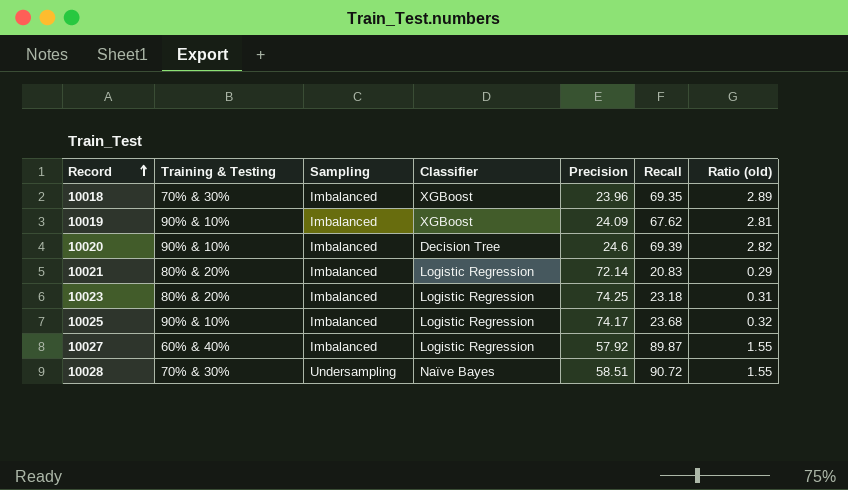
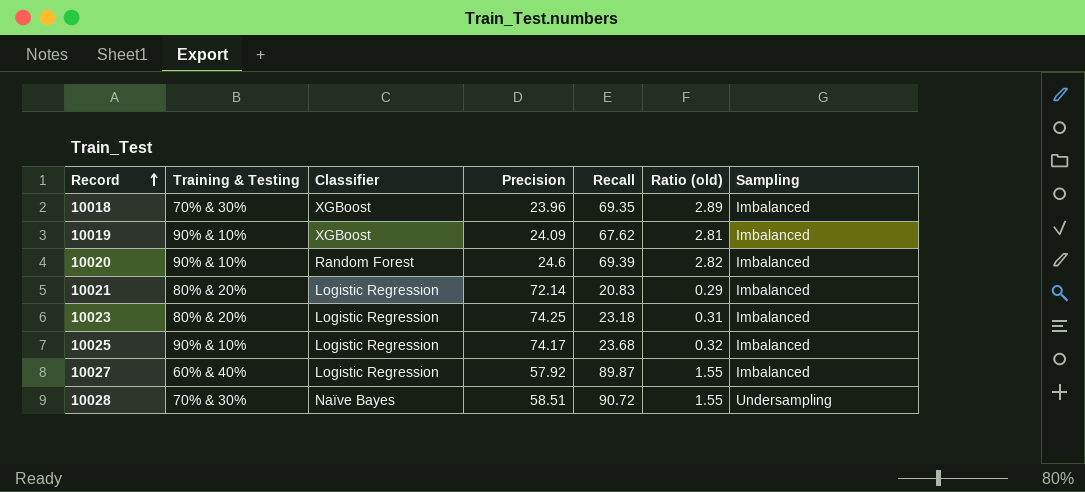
column Sampling | position: 3 -> 7
10020 | Classifier: Decision Tree -> Random Forest

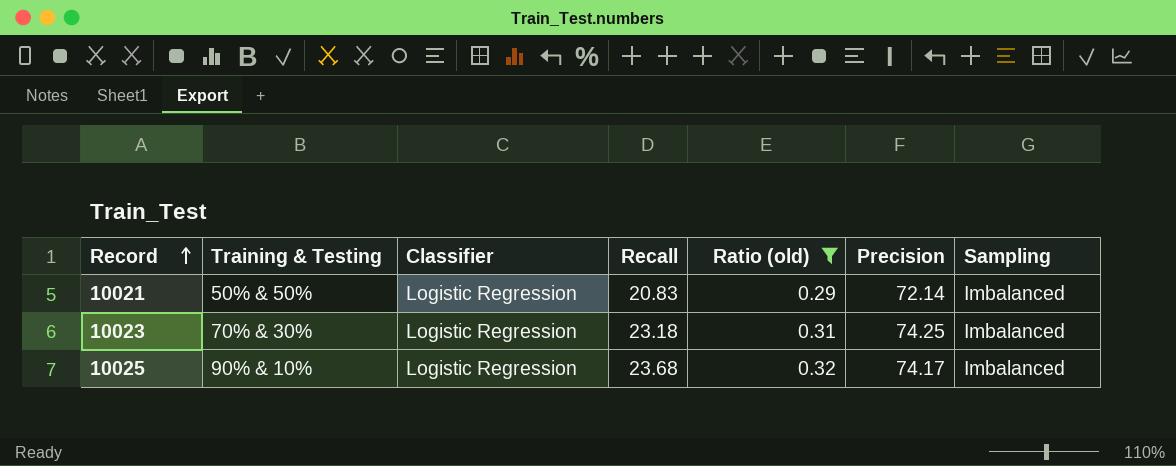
filter: none -> Ratio (old) <= 0.32
column Precision | position: 4 -> 6
10021 | Training & Testing: 80% & 20% -> 50% & 50%
10023 | Training & Testing: 80% & 20% -> 70% & 30%

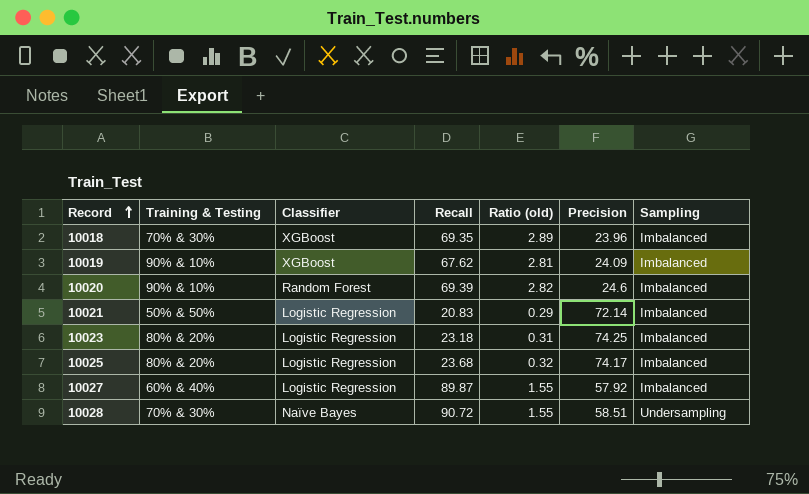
filter: Ratio (old) <= 0.32 -> none
10023 | Training & Testing: 70% & 30% -> 80% & 20%
10025 | Training & Testing: 90% & 10% -> 80% & 20%

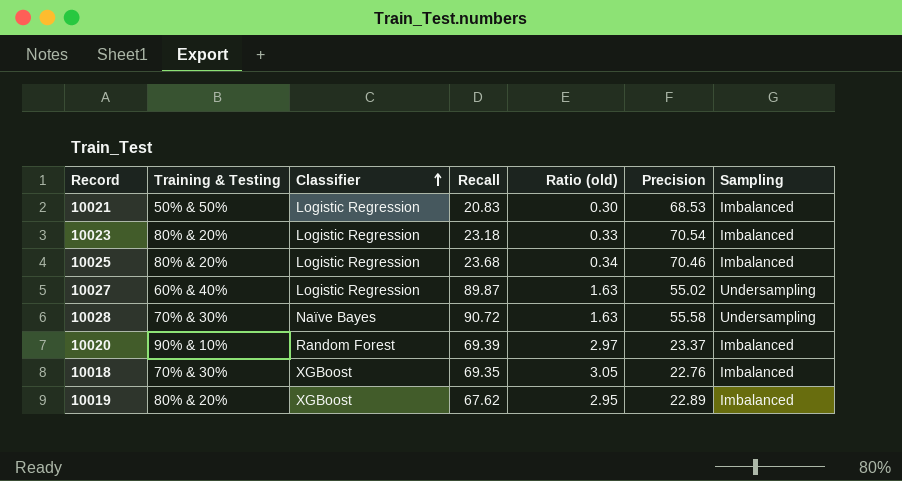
row order: Record ascending -> Classifier ascending
10021 | Ratio (old): 0.29 -> 0.30
10021 | Precision: 72.14 -> 68.53
10023 | Ratio (old): 0.31 -> 0.33
10023 | Precision: 74.25 -> 70.54
10025 | Ratio (old): 0.32 -> 0.34
10025 | Precision: 74.17 -> 70.46
10027 | Ratio (old): 1.55 -> 1.63
10027 | Precision: 57.92 -> 55.02
10027 | Sampling: Imbalanced -> Undersampling
10028 | Ratio (old): 1.55 -> 1.63
10028 | Precision: 58.51 -> 55.58
10020 | Ratio (old): 2.82 -> 2.97
10020 | Precision: 24.6 -> 23.37
10018 | Ratio (old): 2.89 -> 3.05
10018 | Precision: 23.96 -> 22.76
10019 | Training & Testing: 90% & 10% -> 80% & 20%
10019 | Ratio (old): 2.81 -> 2.95
10019 | Precision: 24.09 -> 22.89

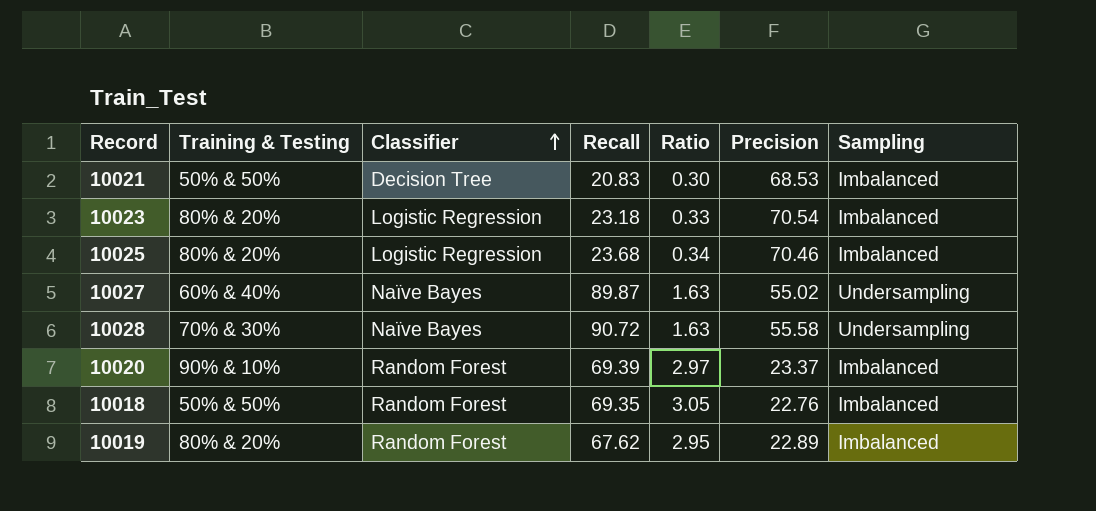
column name: Ratio (old) -> Ratio
10021 | Classifier: Logistic Regression -> Decision Tree
10027 | Classifier: Logistic Regression -> Naïve Bayes
10018 | Training & Testing: 70% & 30% -> 50% & 50%
10018 | Classifier: XGBoost -> Random Forest
10019 | Classifier: XGBoost -> Random Forest

